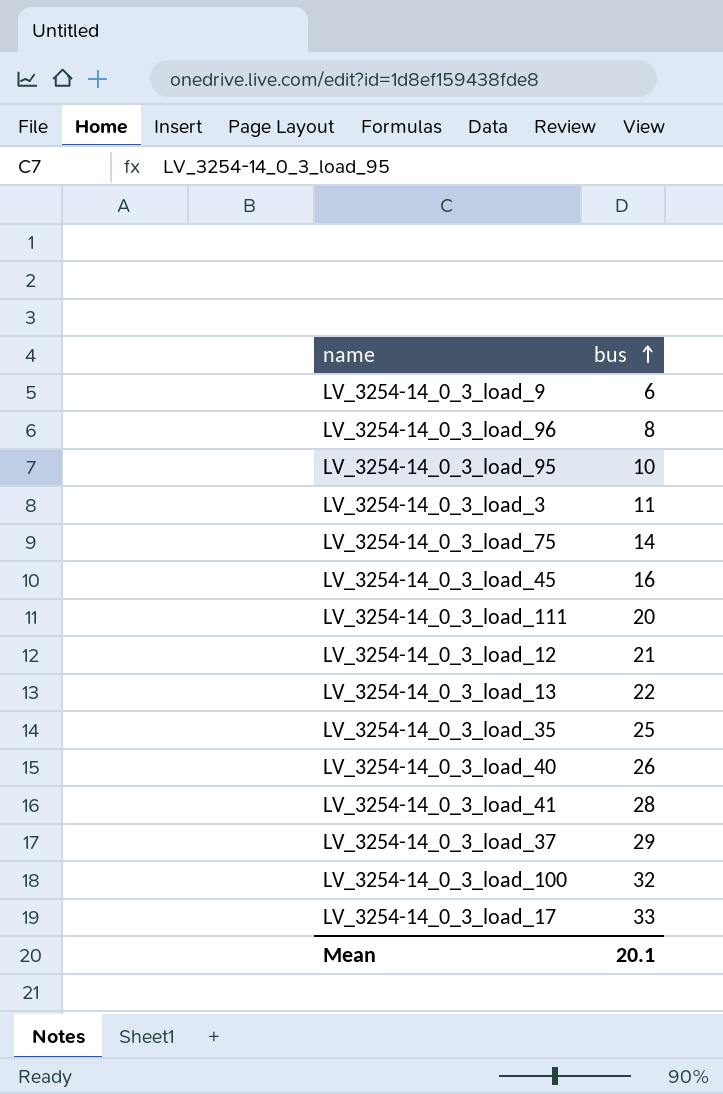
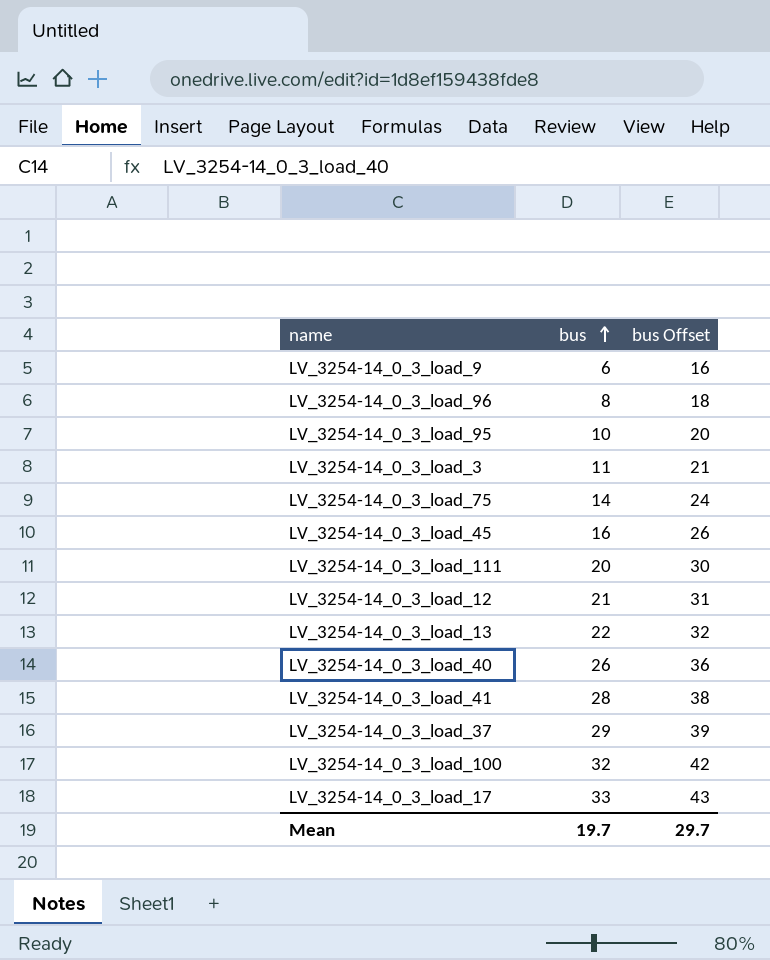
column bus Offset | formula: none -> [bus] + 10
row LV_3254-14_0_3_load_35: 25 -> none
Mean | bus: 20.1 -> 19.7

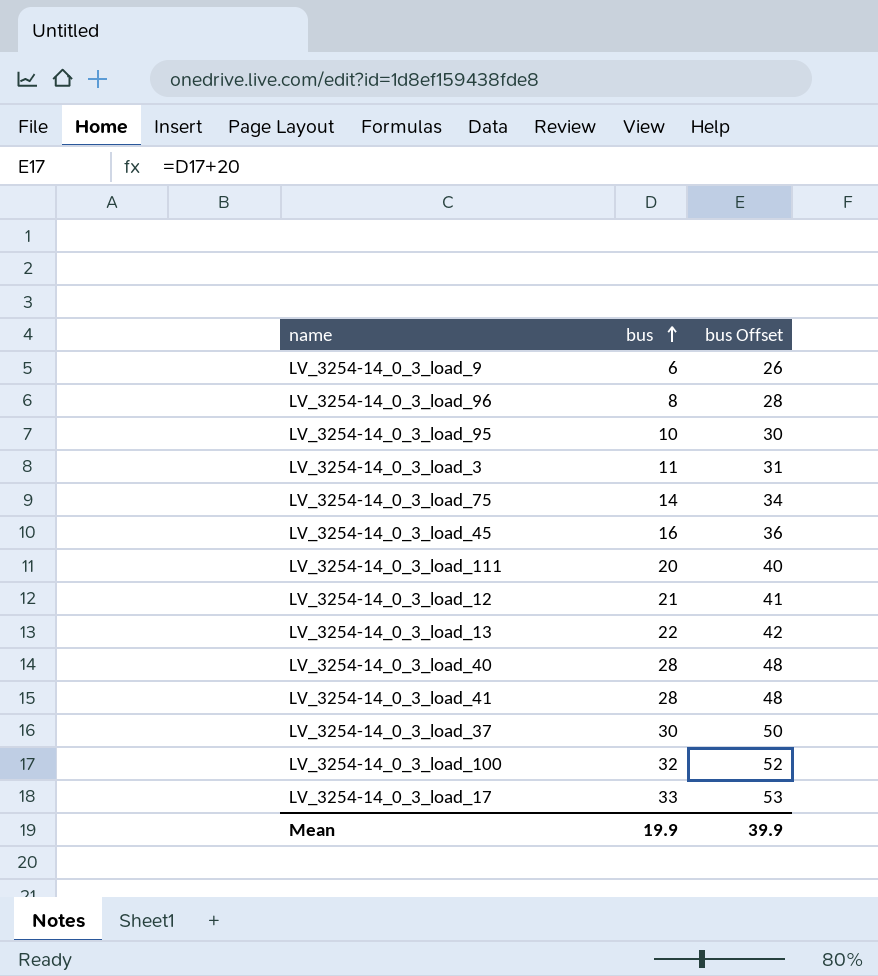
column bus Offset | formula: [bus] + 10 -> [bus] + 20
LV_3254-14_0_3_load_40 | bus: 26 -> 28
LV_3254-14_0_3_load_37 | bus: 29 -> 30
Mean | bus: 19.7 -> 19.9
Mean | bus Offset: 29.7 -> 39.9

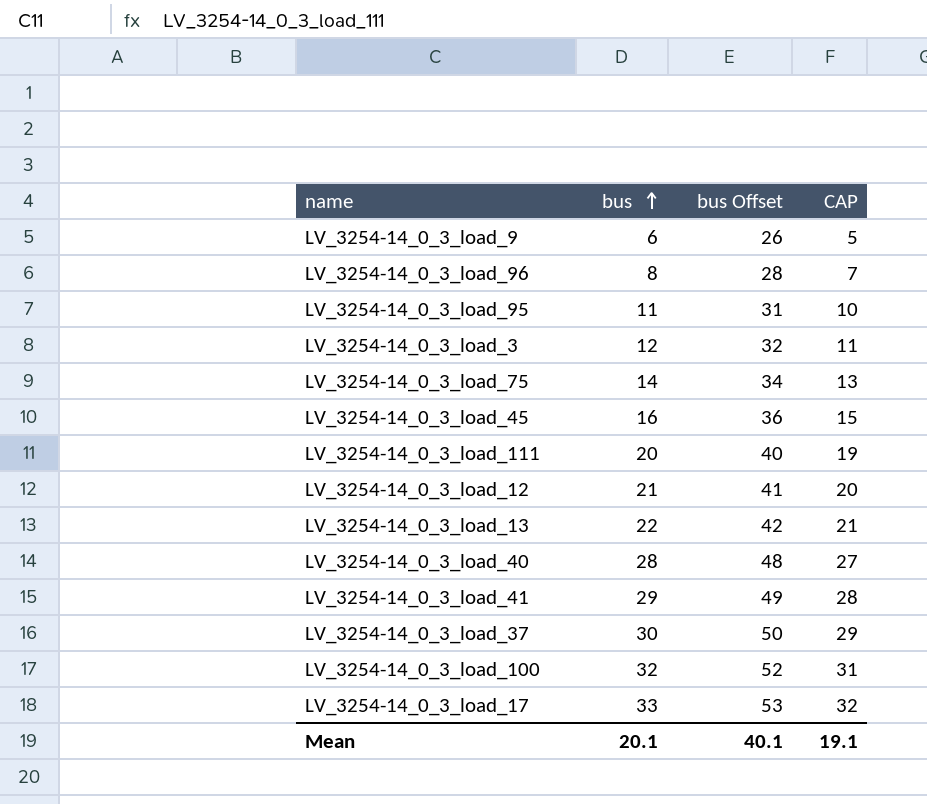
column CAP | formula: none -> [bus] - 1
LV_3254-14_0_3_load_95 | bus: 10 -> 11
LV_3254-14_0_3_load_95 | bus Offset: 30 -> 31
LV_3254-14_0_3_load_3 | bus: 11 -> 12
LV_3254-14_0_3_load_3 | bus Offset: 31 -> 32
LV_3254-14_0_3_load_41 | bus: 28 -> 29
LV_3254-14_0_3_load_41 | bus Offset: 48 -> 49
Mean | bus: 19.9 -> 20.1
Mean | bus Offset: 39.9 -> 40.1

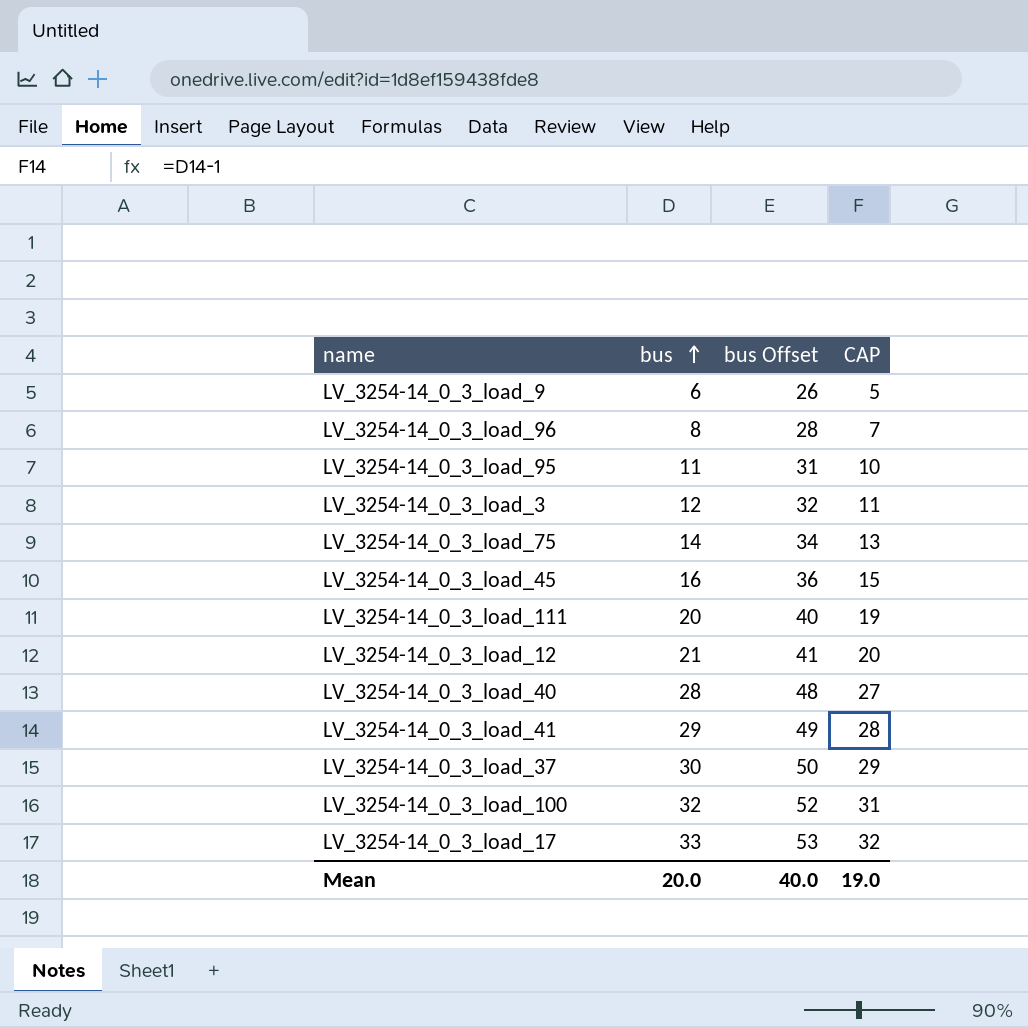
row LV_3254-14_0_3_load_13: 22 | 42 | 21 -> none
Mean | bus: 20.1 -> 20.0
Mean | bus Offset: 40.1 -> 40.0
Mean | CAP: 19.1 -> 19.0

